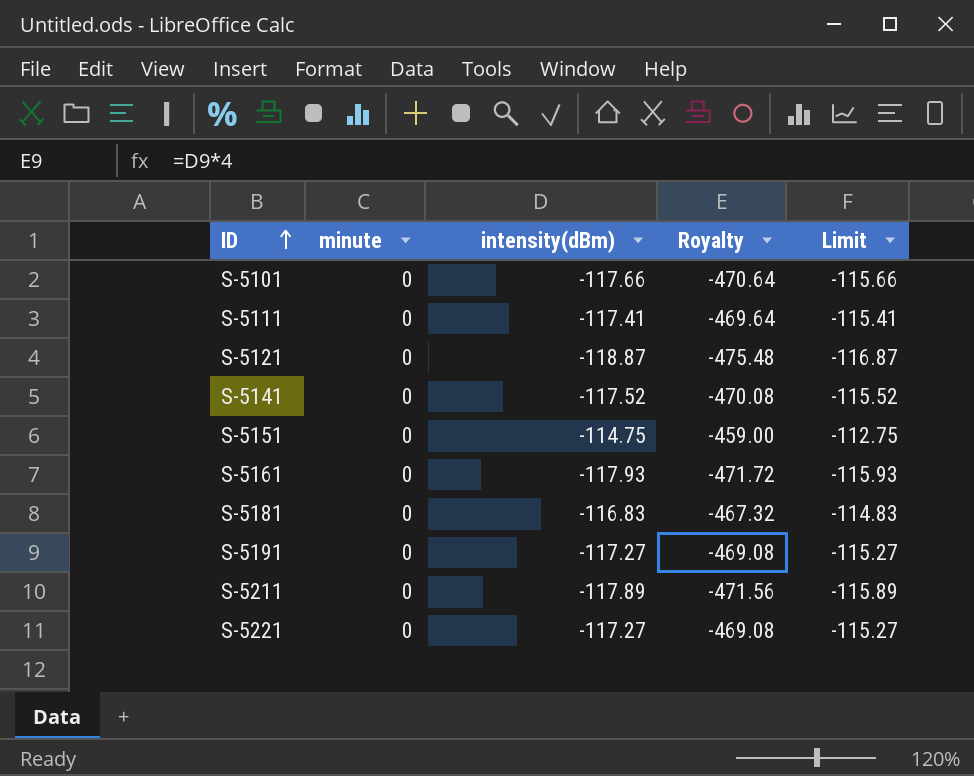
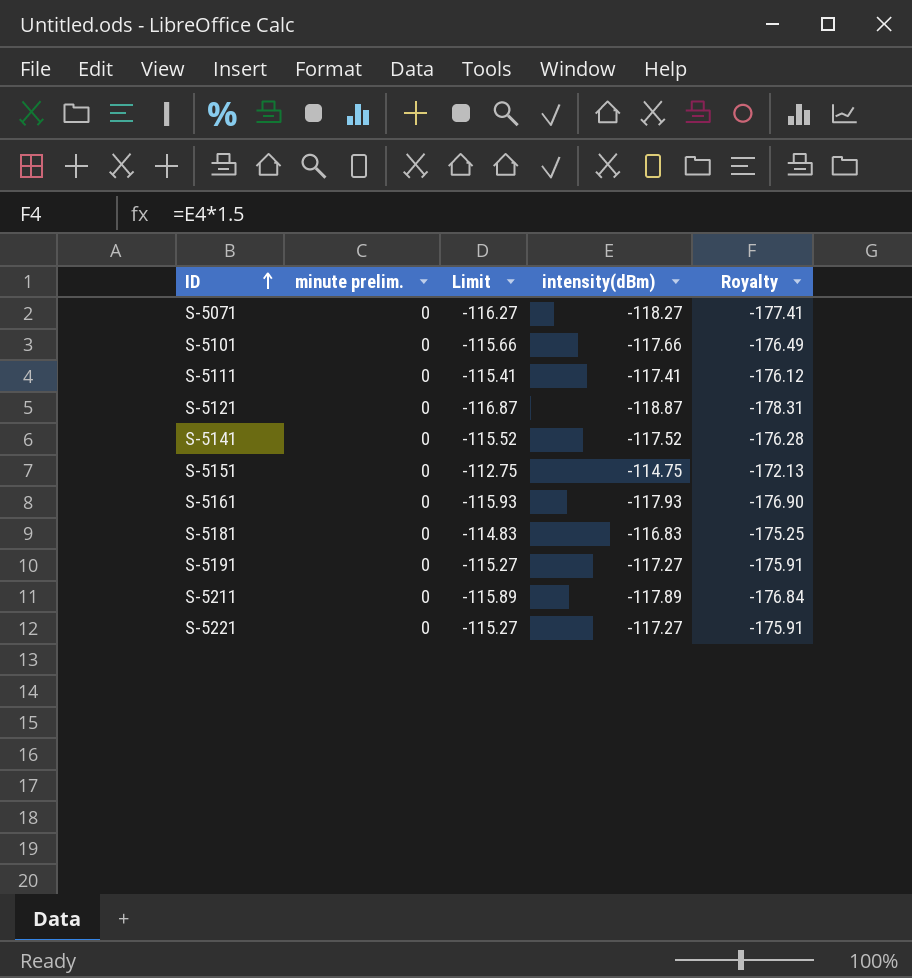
column name: minute -> minute prelim.
column Limit | position: 5 -> 3
column Royalty | formula: [intensity(dBm)] * 4 -> [intensity(dBm)] * 1.5
row S-5071: none -> 0 | -116.27 | -118.27 | -177.41

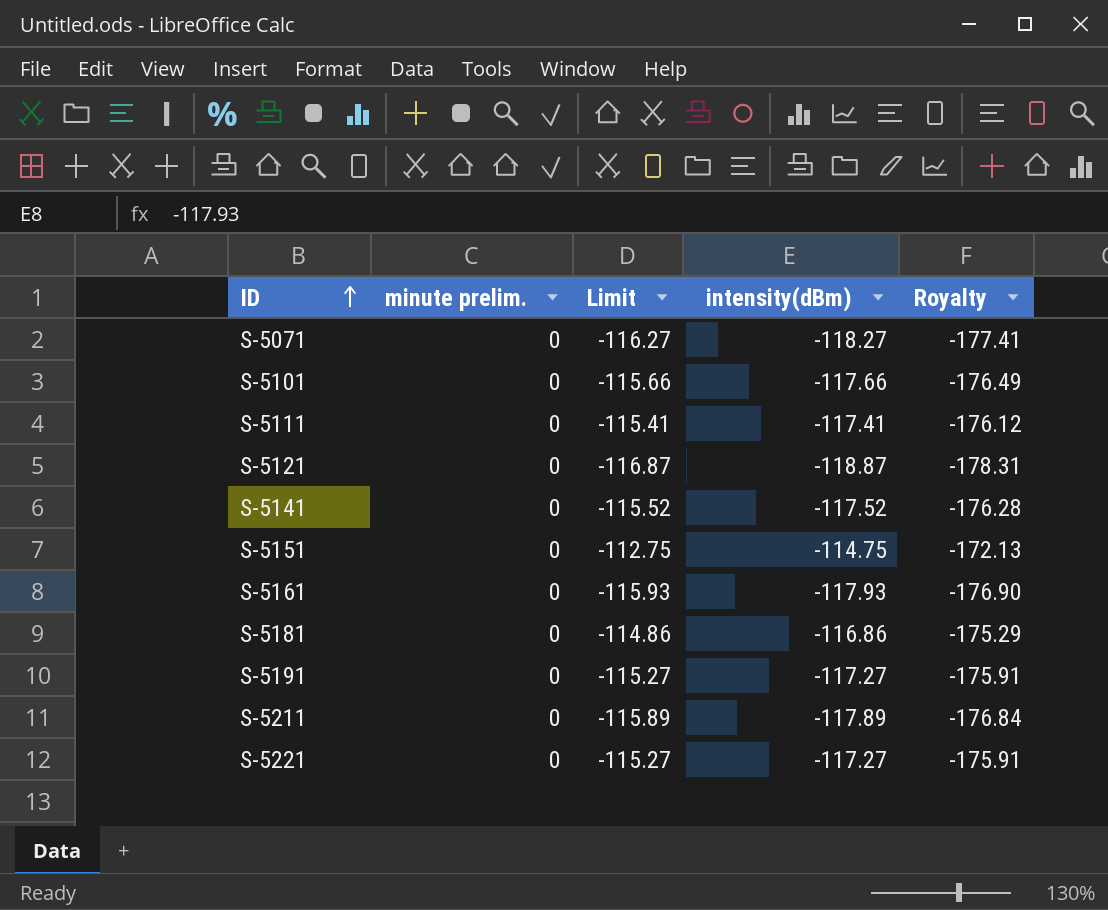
S-5181 | Limit: -114.83 -> -114.86
S-5181 | intensity(dBm): -116.83 -> -116.86
S-5181 | Royalty: -175.25 -> -175.29

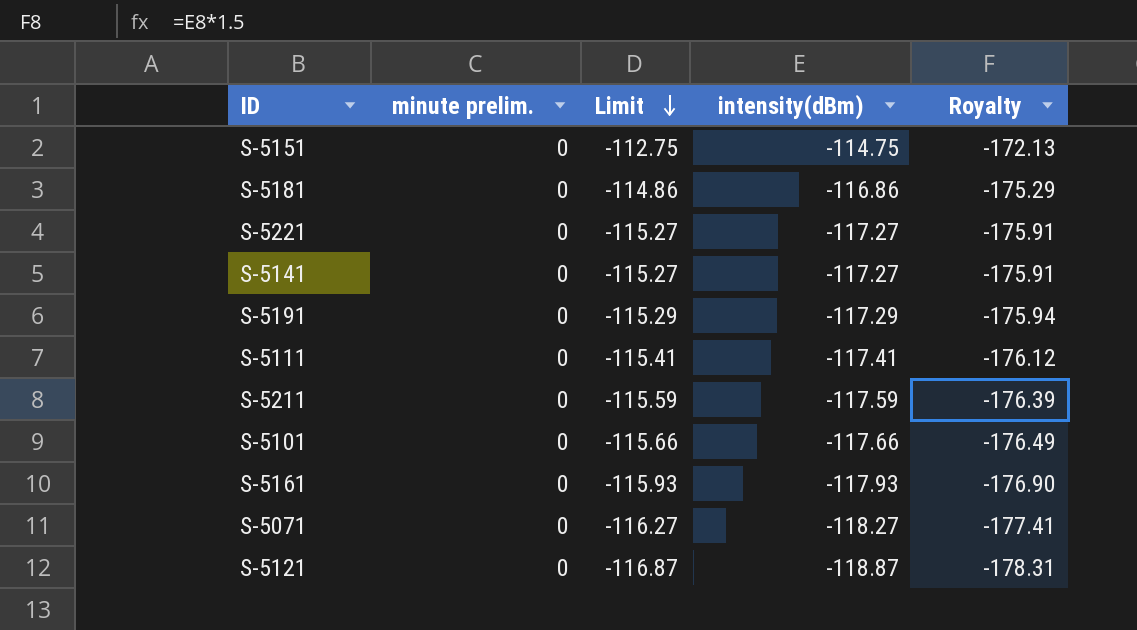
row order: ID ascending -> Limit descending
S-5141 | Limit: -115.52 -> -115.27
S-5141 | intensity(dBm): -117.52 -> -117.27
S-5141 | Royalty: -176.28 -> -175.91
S-5191 | Limit: -115.27 -> -115.29
S-5191 | intensity(dBm): -117.27 -> -117.29
S-5191 | Royalty: -175.91 -> -175.94
S-5211 | Limit: -115.89 -> -115.59
S-5211 | intensity(dBm): -117.89 -> -117.59
S-5211 | Royalty: -176.84 -> -176.39

